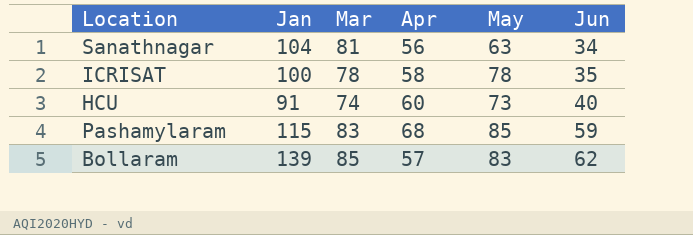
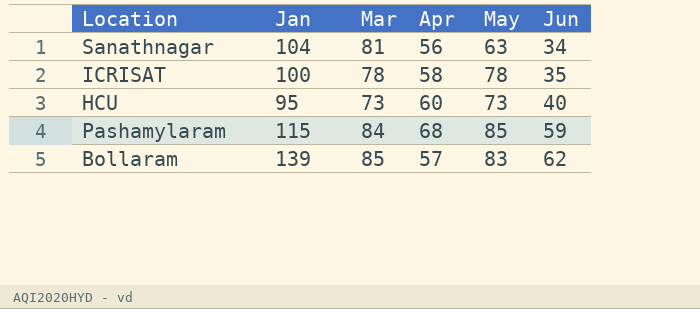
HCU | Jan: 91 -> 95
HCU | Mar: 74 -> 73
Pashamylaram | Mar: 83 -> 84

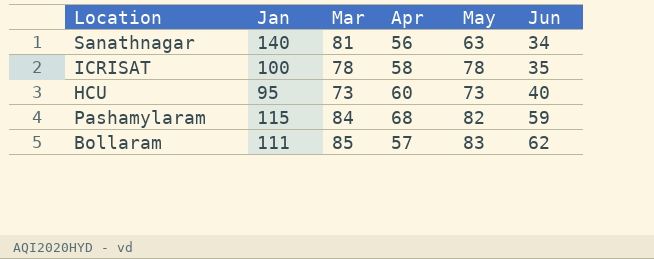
Sanathnagar | Jan: 104 -> 140
Pashamylaram | May: 85 -> 82
Bollaram | Jan: 139 -> 111

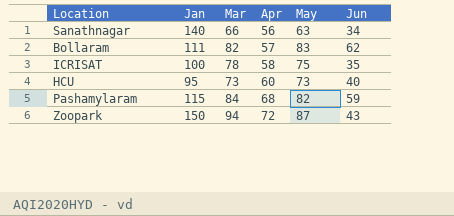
row order: Jun ascending -> Apr ascending
Sanathnagar | Mar: 81 -> 66
Bollaram | Mar: 85 -> 82
ICRISAT | May: 78 -> 75
row Zoopark: none -> 150 | 94 | 72 | 87 | 43

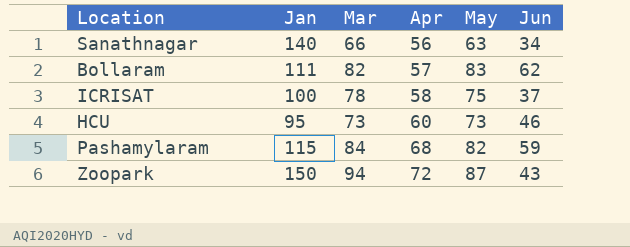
ICRISAT | Jun: 35 -> 37
HCU | Jun: 40 -> 46

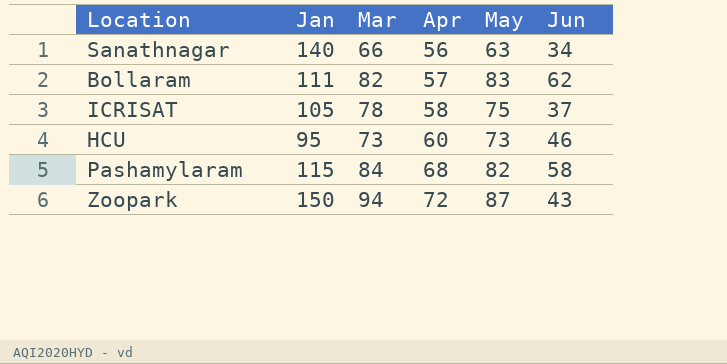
ICRISAT | Jan: 100 -> 105
Pashamylaram | Jun: 59 -> 58

